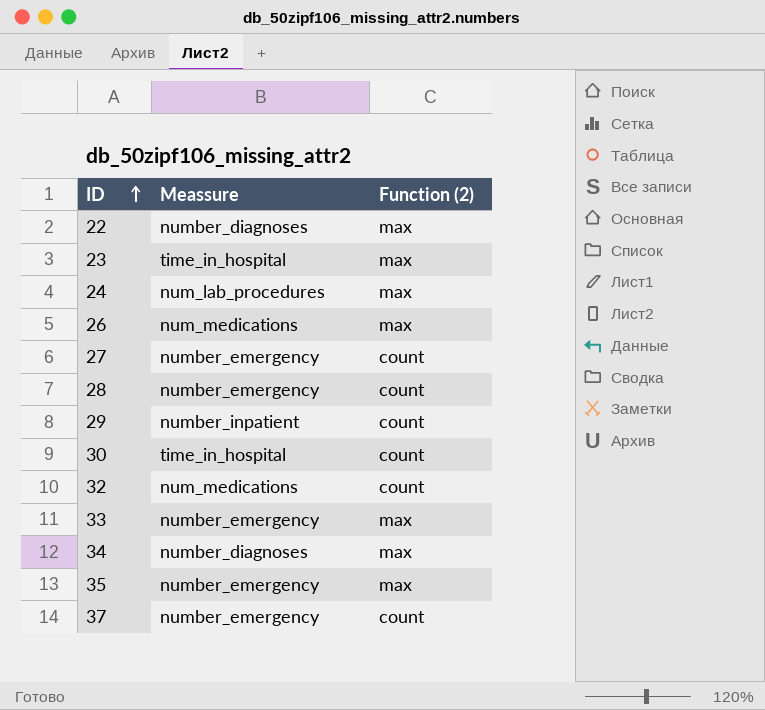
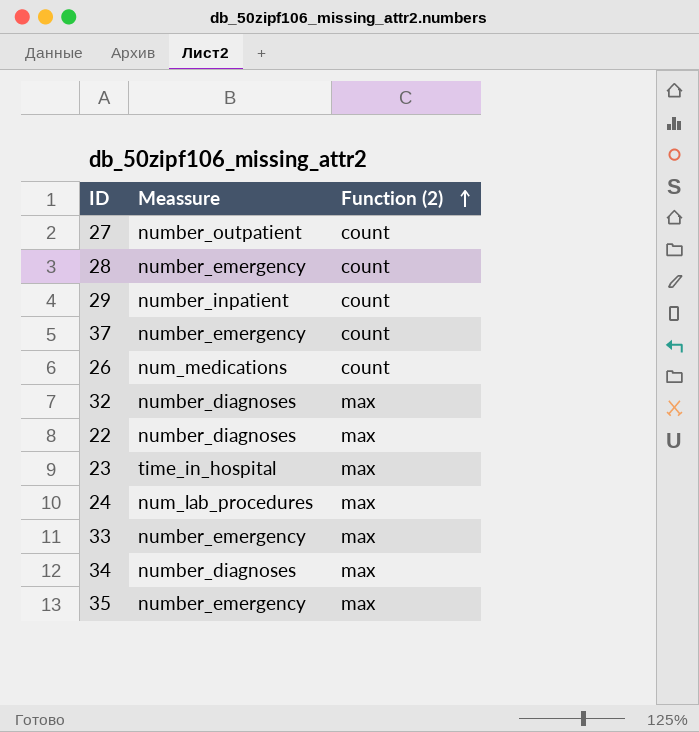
row order: ID ascending -> Function (2) ascending
row 30: time_in_hospital | count -> none
27 | Meassure: number_emergency -> number_outpatient
26 | Function (2): max -> count
32 | Meassure: num_medications -> number_diagnoses
32 | Function (2): count -> max

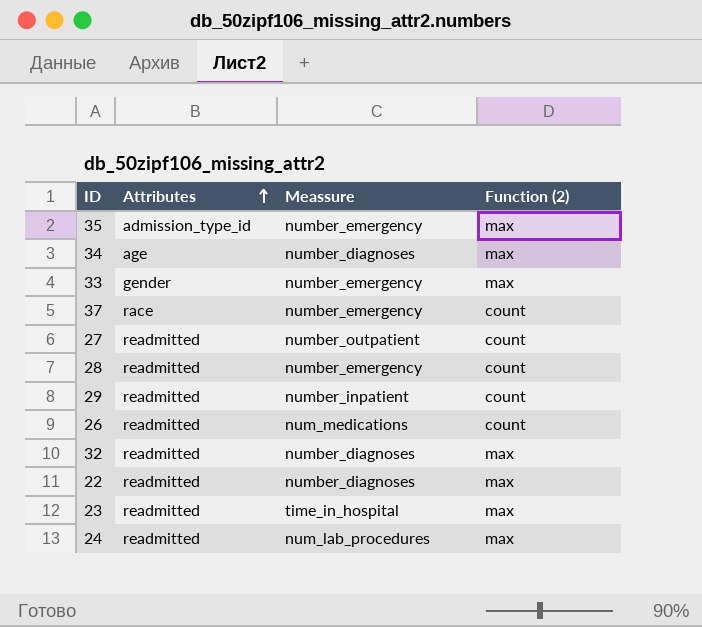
row order: Function (2) ascending -> Attributes ascending
column Attributes | position: none -> 2

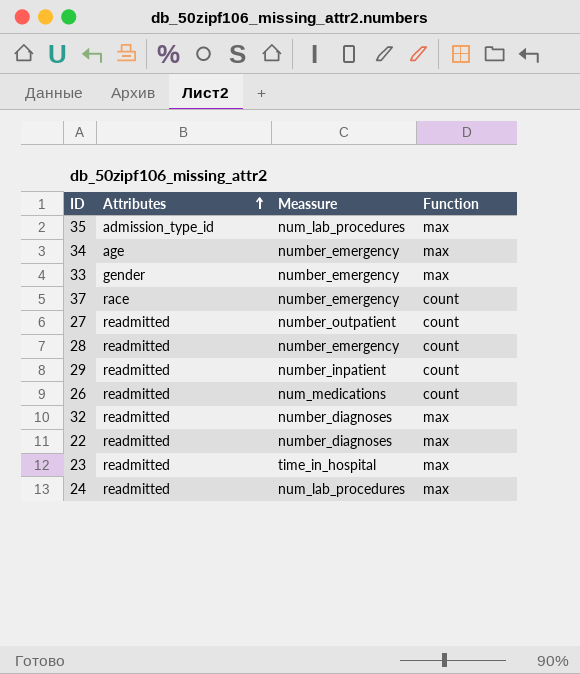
column name: Function (2) -> Function
35 | Meassure: number_emergency -> num_lab_procedures
34 | Meassure: number_diagnoses -> number_emergency

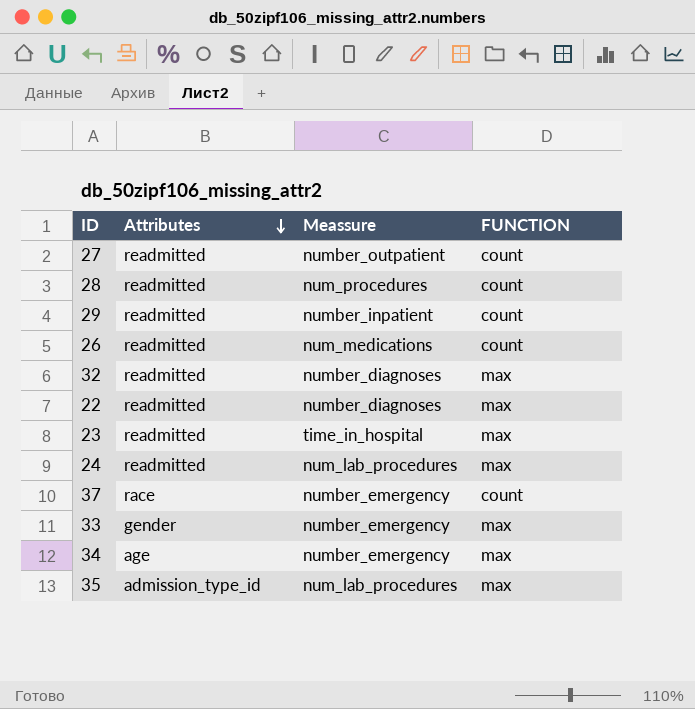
row order: Attributes ascending -> Attributes descending
column name: Function -> FUNCTION
28 | Meassure: number_emergency -> num_procedures

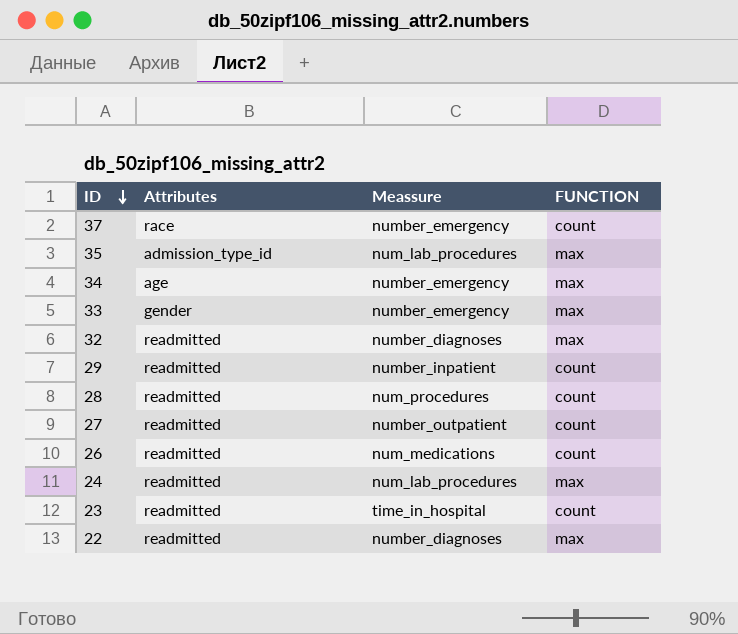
row order: Attributes descending -> ID descending
23 | FUNCTION: max -> count

